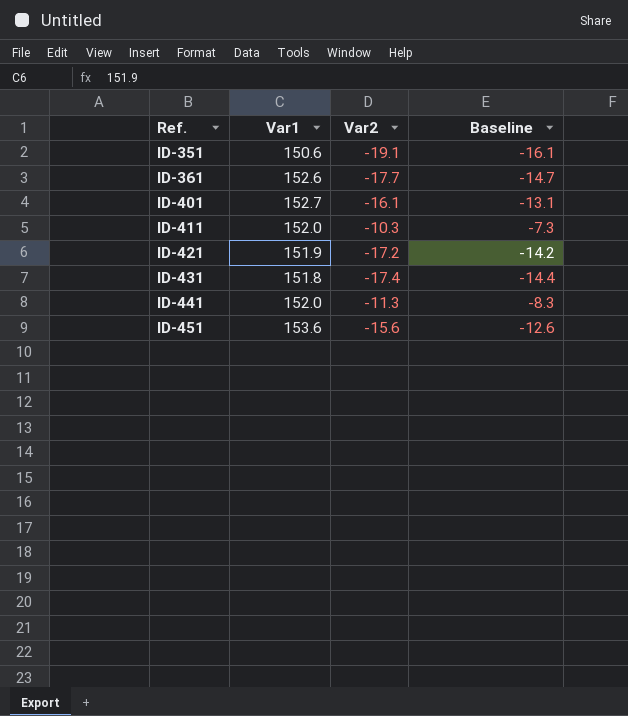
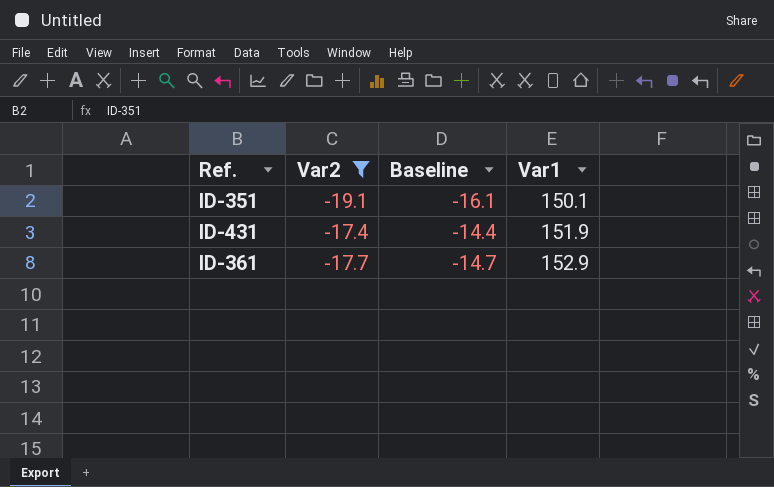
filter: none -> Var2 <= -17.4
row order: Ref. ascending -> Var1 ascending
column Var1 | position: 2 -> 4
ID-351 | Var1: 150.6 -> 150.1
ID-431 | Var1: 151.8 -> 151.9
ID-361 | Var1: 152.6 -> 152.9

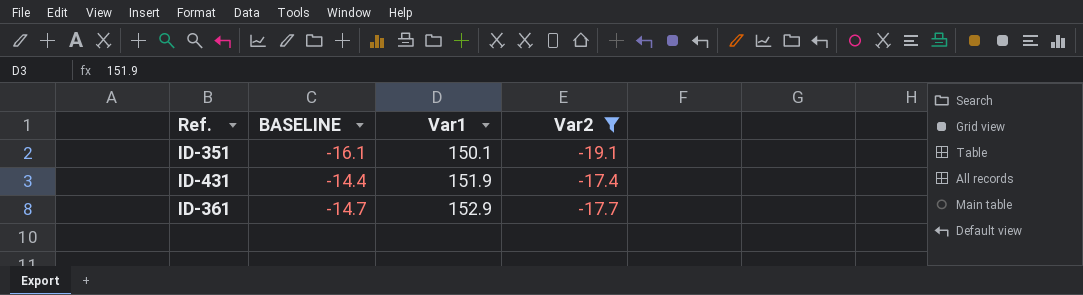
column name: Baseline -> BASELINE
column Var2 | position: 2 -> 4

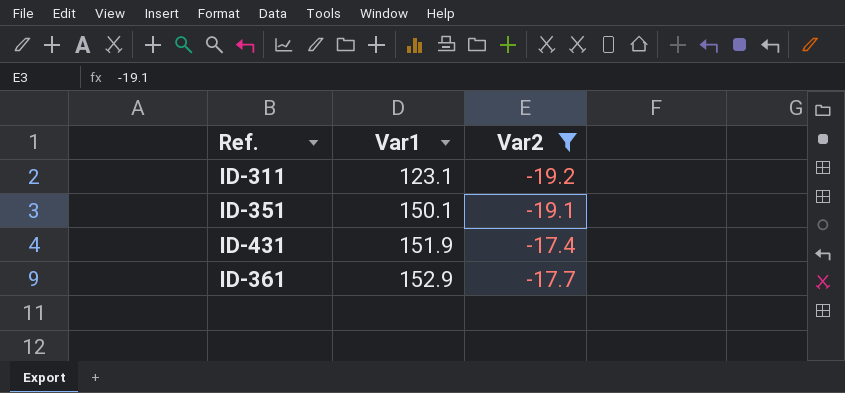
column BASELINE | formula: [Var2] + 3 -> none
row ID-311: none -> 123.1 | -19.2

